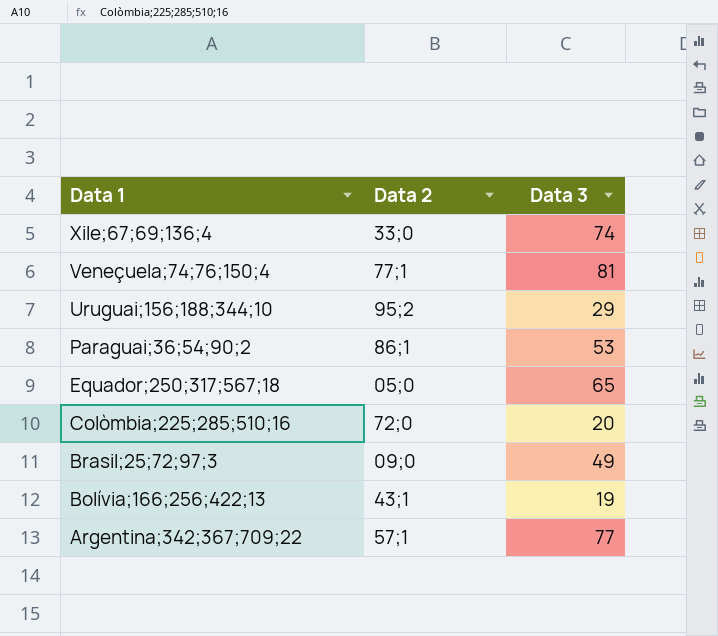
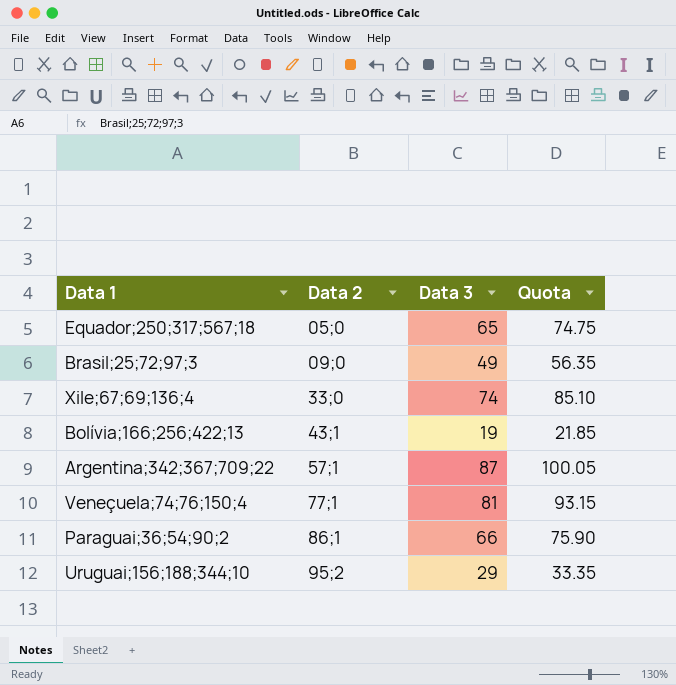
row order: Data 1 descending -> Data 2 ascending
column Quota | formula: none -> [Data 3] * 1.15
row Colòmbia;225;285;510;16: 72;0 | 20 -> none
Argentina;342;367;709;22 | Data 3: 77 -> 87
Paraguai;36;54;90;2 | Data 3: 53 -> 66

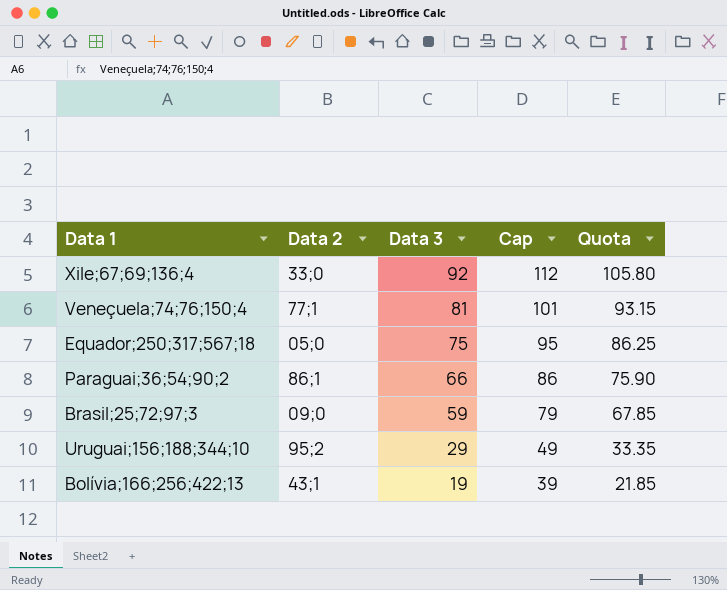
row order: Data 2 ascending -> Data 3 descending
column Cap | formula: none -> [Data 3] + 20
row Argentina;342;367;709;22: 57;1 | 87 | 100.05 -> none
Xile;67;69;136;4 | Data 3: 74 -> 92
Xile;67;69;136;4 | Quota: 85.10 -> 105.80
Equador;250;317;567;18 | Data 3: 65 -> 75
Equador;250;317;567;18 | Quota: 74.75 -> 86.25
Brasil;25;72;97;3 | Data 3: 49 -> 59
Brasil;25;72;97;3 | Quota: 56.35 -> 67.85

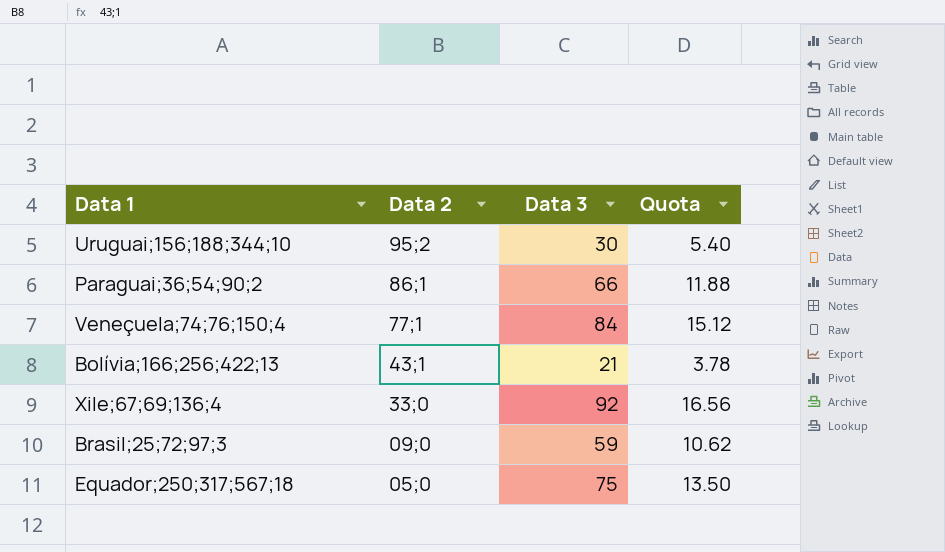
row order: Data 3 descending -> Data 2 descending
column Cap | formula: [Data 3] + 20 -> none
column Quota | formula: [Data 3] * 1.15 -> [Data 3] * 0.18
Uruguai;156;188;344;10 | Data 3: 29 -> 30
Veneçuela;74;76;150;4 | Data 3: 81 -> 84
Bolívia;166;256;422;13 | Data 3: 19 -> 21

